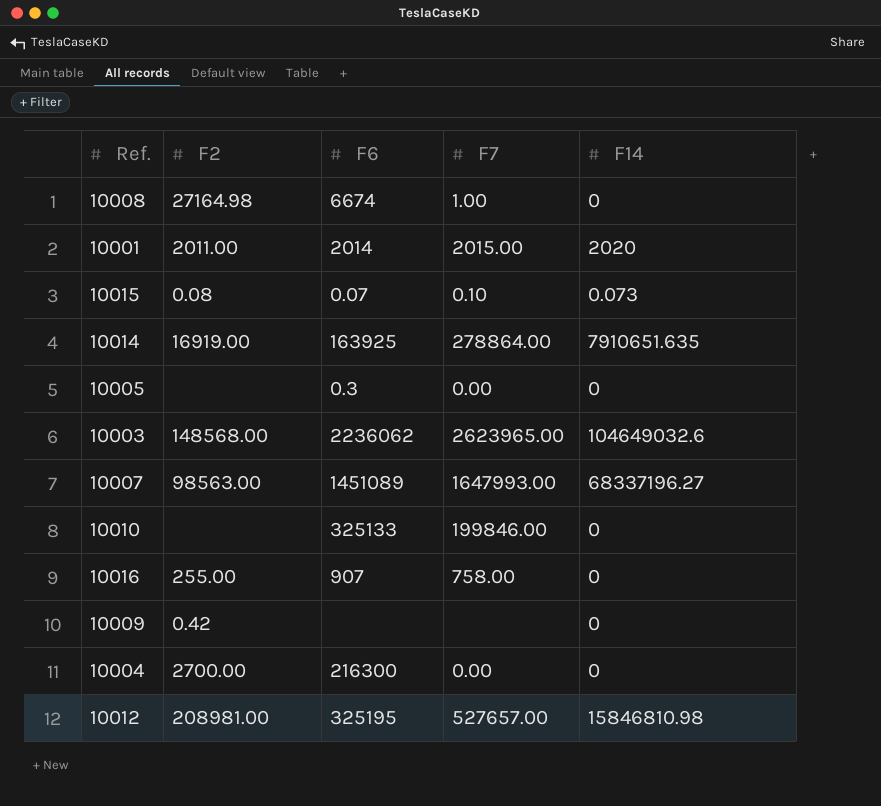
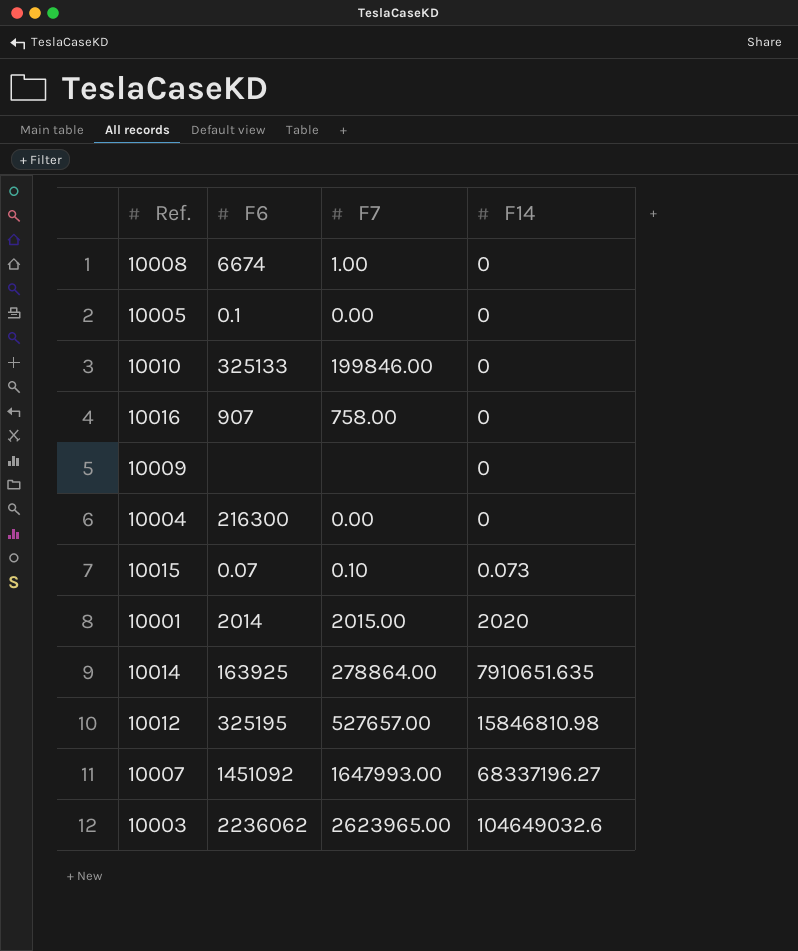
row order: none -> F14 ascending
column F2 | position: 2 -> none
10005 | F6: 0.3 -> 0.1
10007 | F6: 1451089 -> 1451092

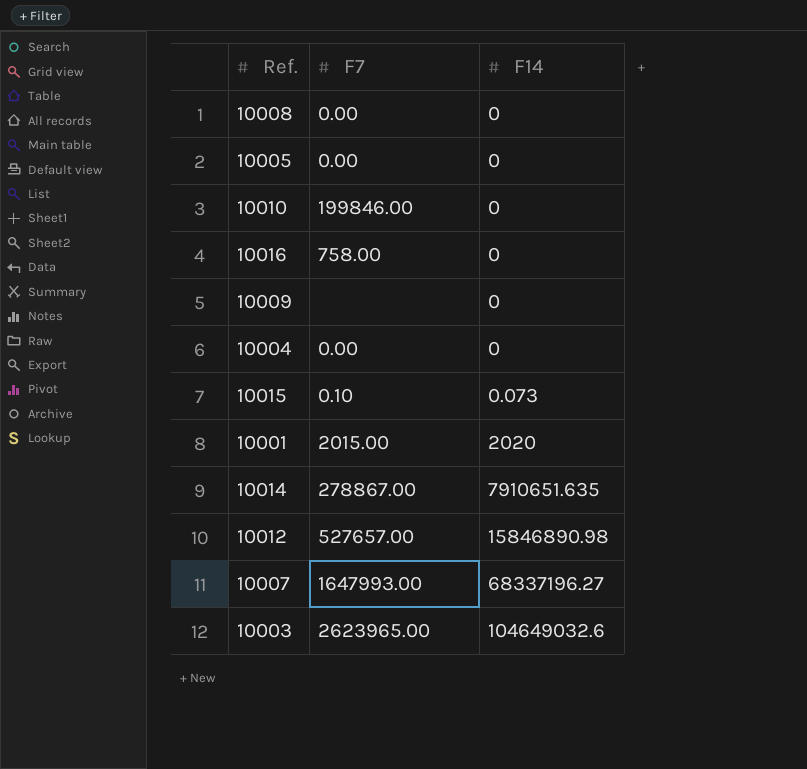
column F6 | position: 2 -> none
10008 | F7: 1.00 -> 0.00
10014 | F7: 278864.00 -> 278867.00
10012 | F14: 15846810.98 -> 15846890.98

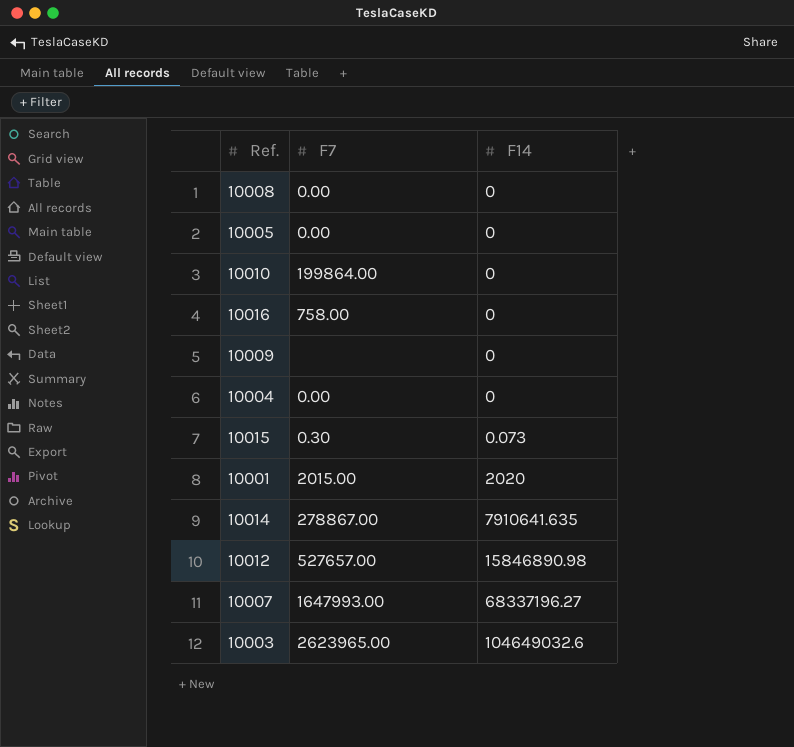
10010 | F7: 199846.00 -> 199864.00
10015 | F7: 0.10 -> 0.30
10014 | F14: 7910651.635 -> 7910641.635

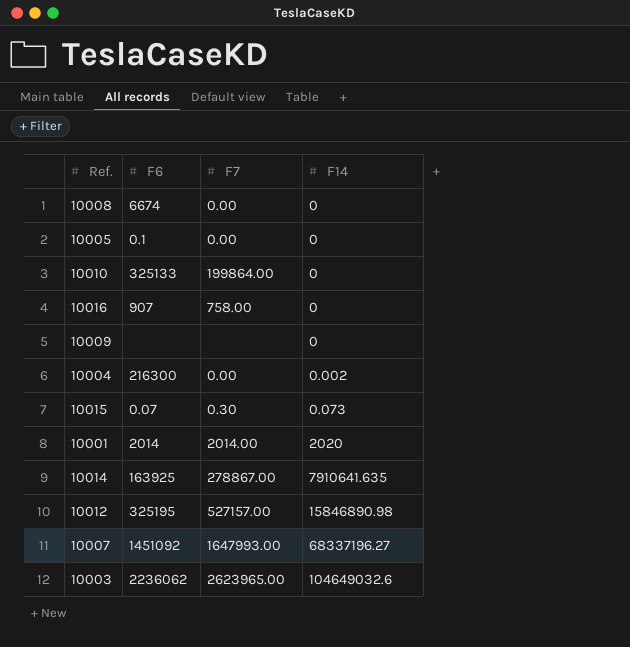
column F6 | position: none -> 2
10004 | F14: 0 -> 0.002
10001 | F7: 2015.00 -> 2014.00
10012 | F7: 527657.00 -> 527157.00

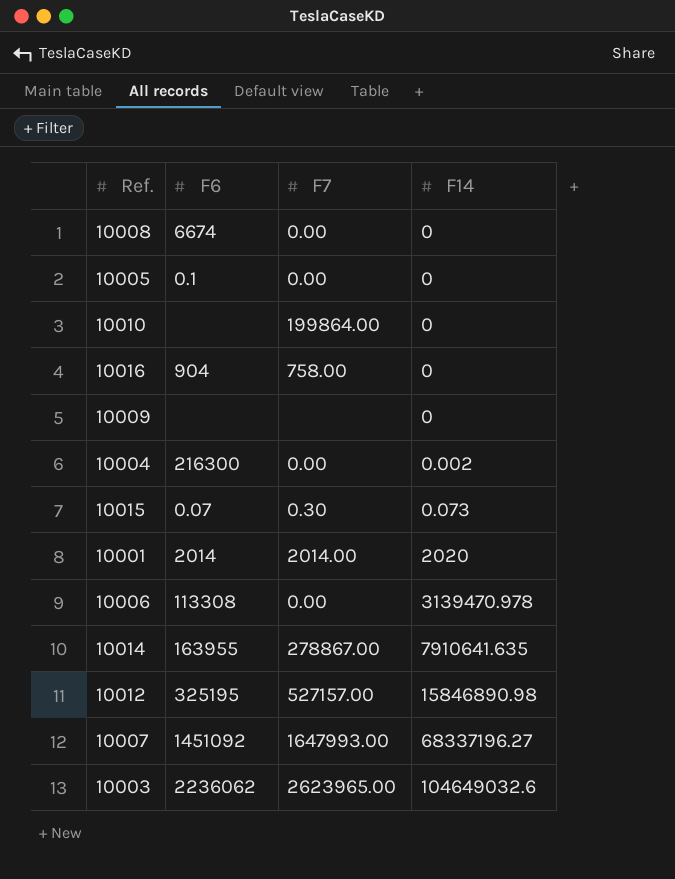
10010 | F6: 325133 -> none
10016 | F6: 907 -> 904
row 10006: none -> 113308 | 0.00 | 3139470.978
10014 | F6: 163925 -> 163955

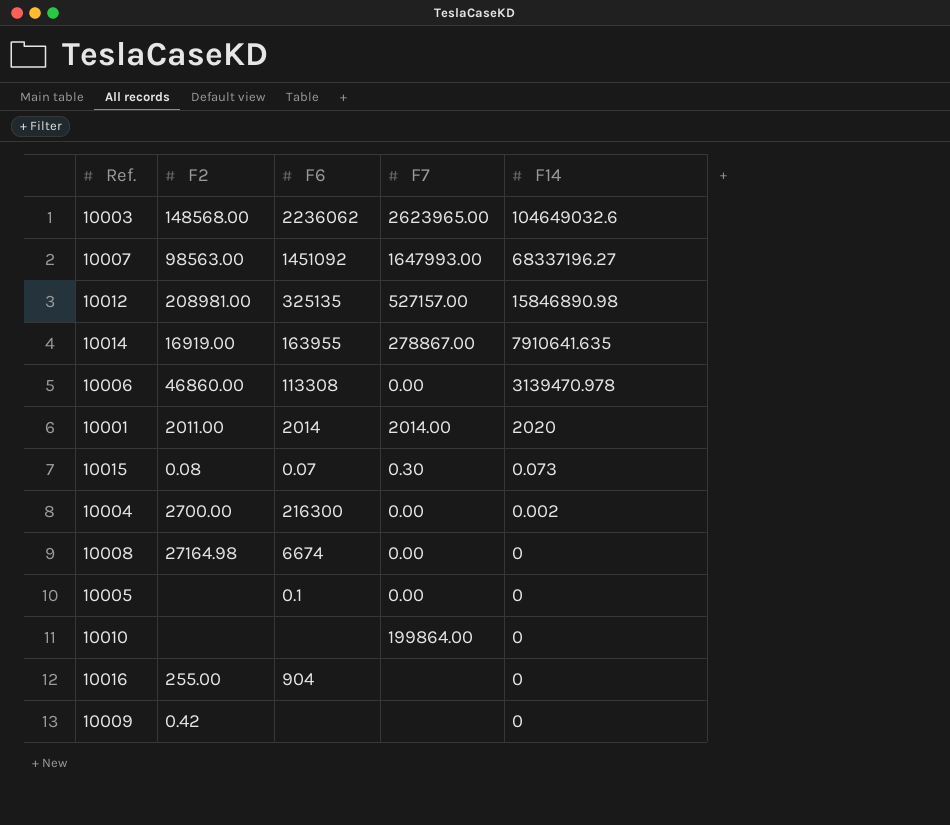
row order: F14 ascending -> F14 descending
column F2 | position: none -> 2
10012 | F6: 325195 -> 325135
10016 | F7: 758.00 -> none

